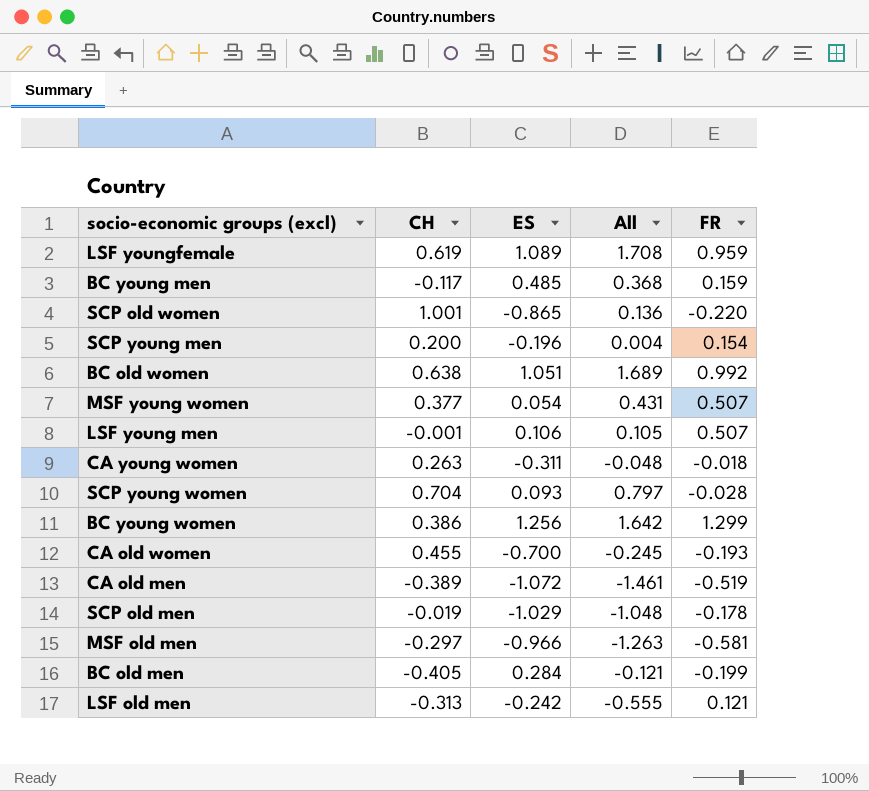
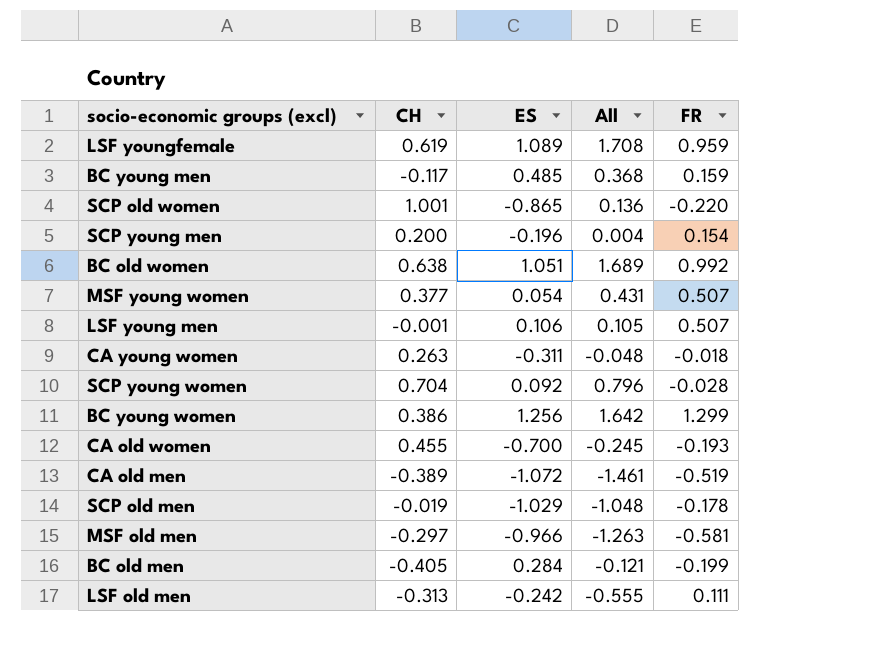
SCP young women | ES: 0.093 -> 0.092
SCP young women | All: 0.797 -> 0.796
LSF old men | FR: 0.121 -> 0.111

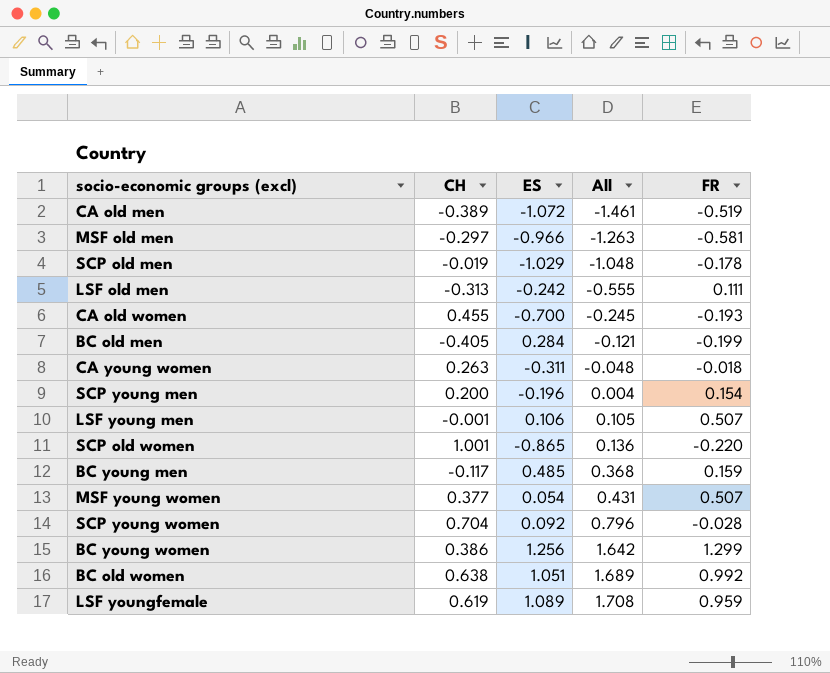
row order: none -> All ascending

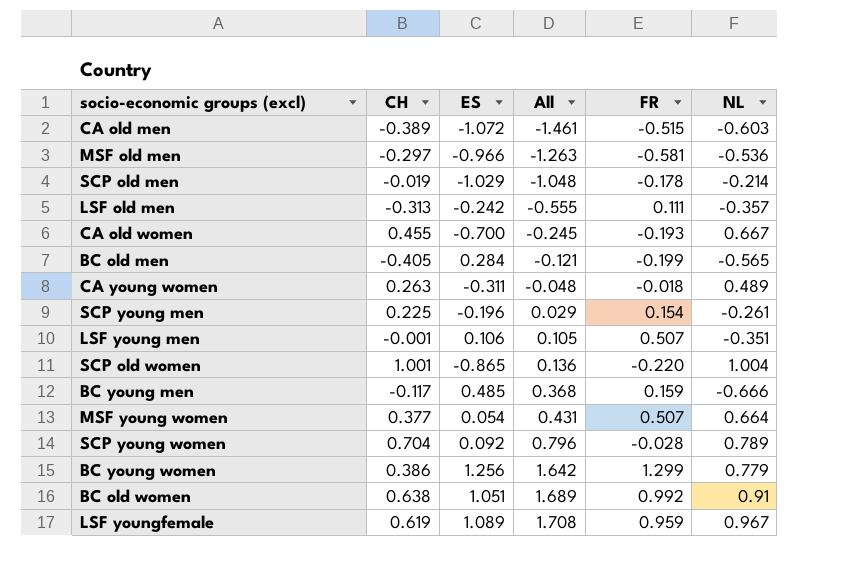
column NL | position: none -> 6
CA old men | FR: -0.519 -> -0.515
SCP young men | CH: 0.200 -> 0.225
SCP young men | All: 0.004 -> 0.029

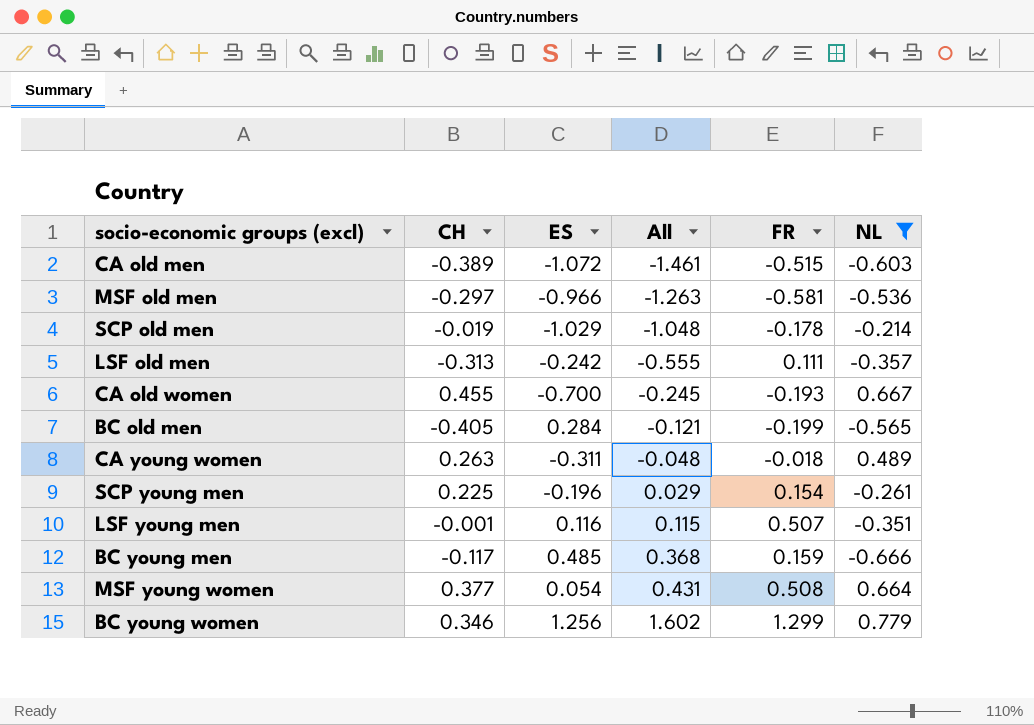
filter: none -> NL <= 0.779
LSF young men | ES: 0.106 -> 0.116
LSF young men | All: 0.105 -> 0.115
MSF young women | FR: 0.507 -> 0.508
BC young women | CH: 0.386 -> 0.346
BC young women | All: 1.642 -> 1.602

